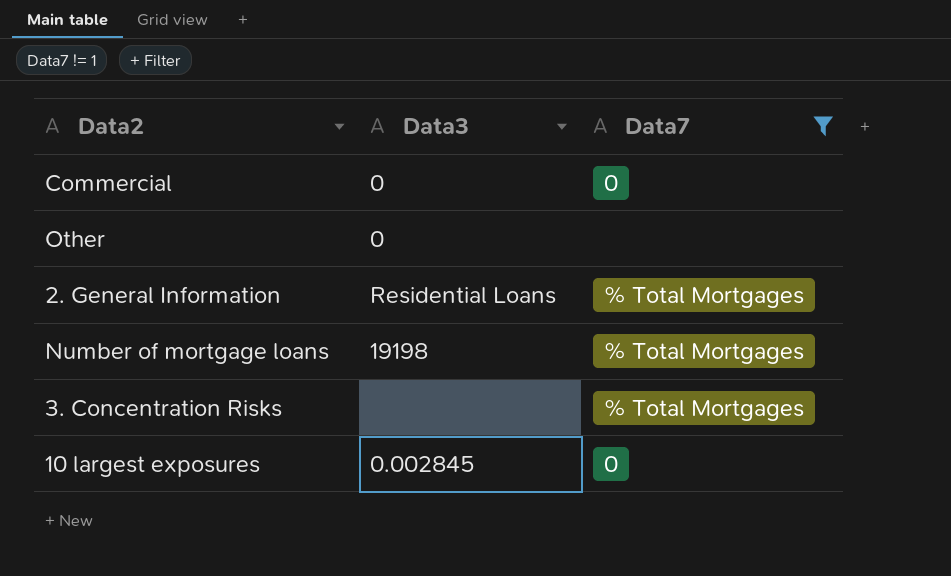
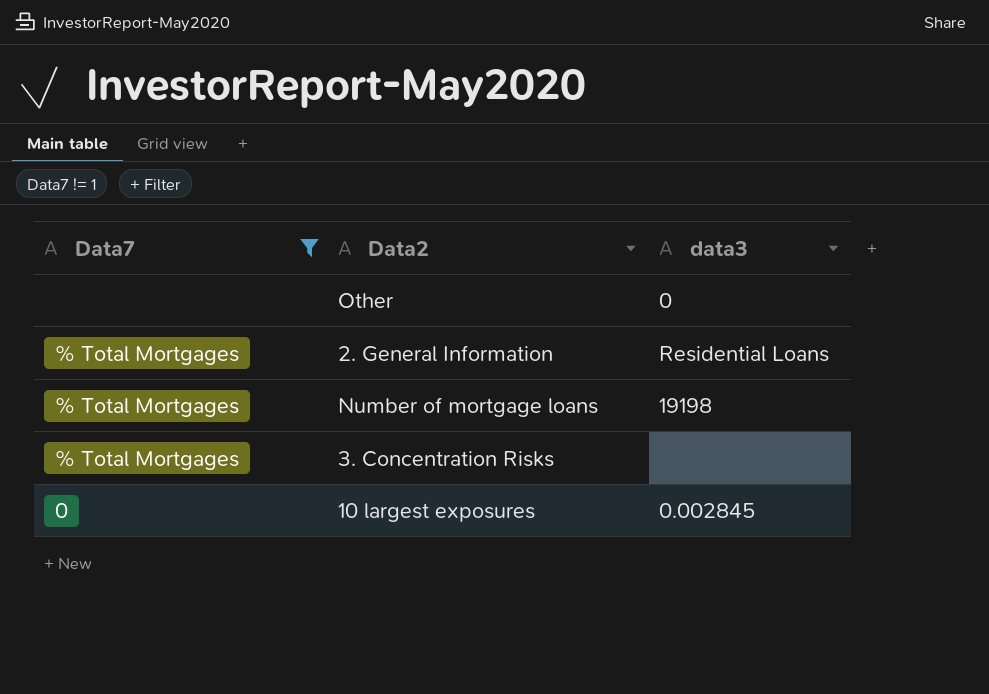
column Data7 | position: 3 -> 1
column name: Data3 -> data3
row Commercial: 0 | 0 -> none

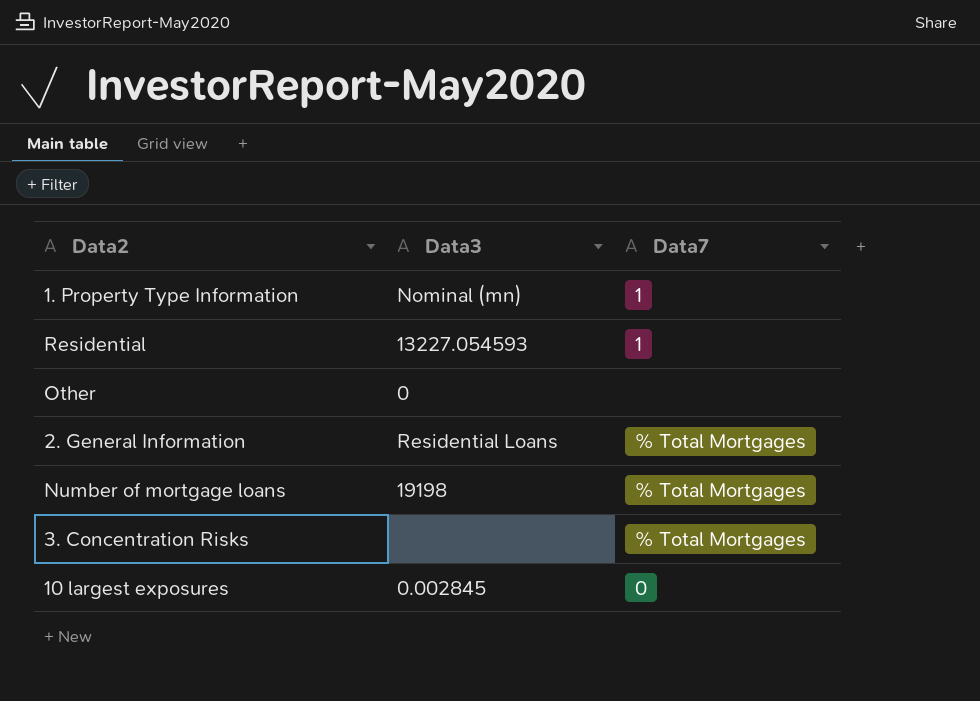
filter: Data7 != 1 -> none
column name: data3 -> Data3
column Data7 | position: 1 -> 3

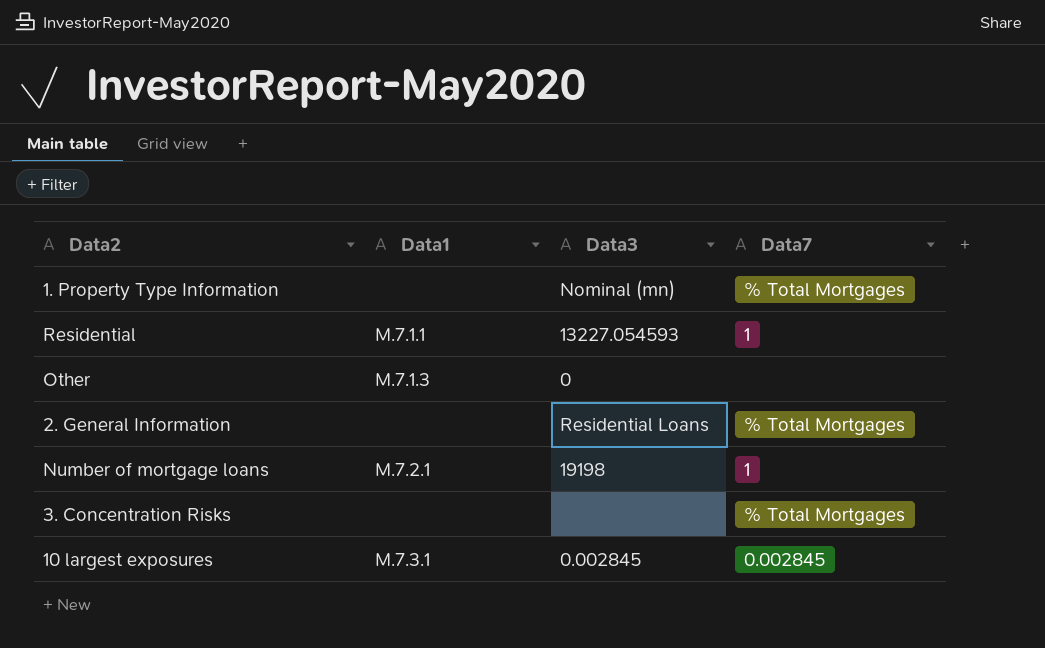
column Data1 | position: none -> 2
1. Property Type Information | Data7: 1 -> % Total Mortgages
Number of mortgage loans | Data7: % Total Mortgages -> 1
10 largest exposures | Data7: 0 -> 0.002845

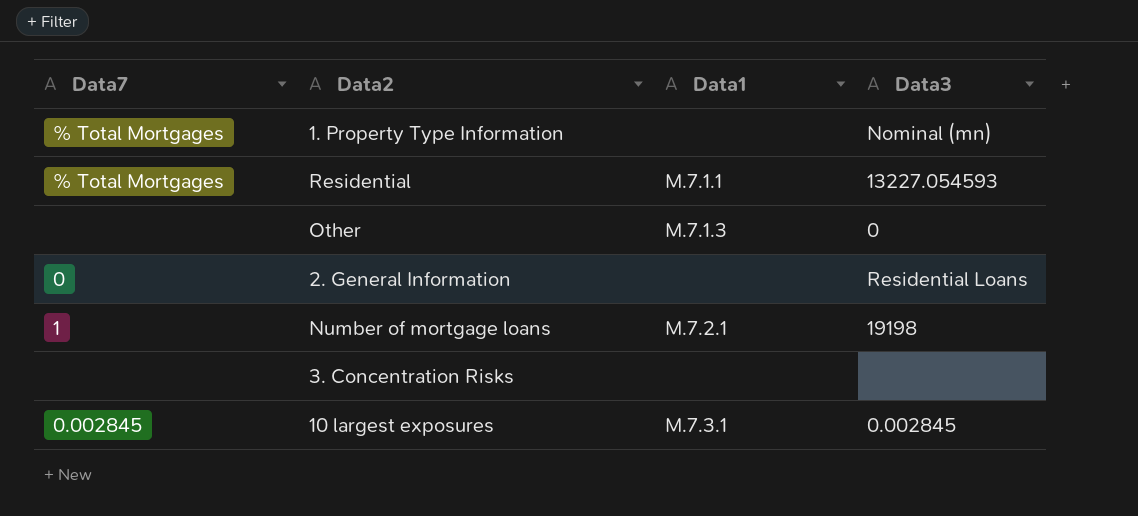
column Data7 | position: 4 -> 1
Residential | Data7: 1 -> % Total Mortgages
2. General Information | Data7: % Total Mortgages -> 0
3. Concentration Risks | Data7: % Total Mortgages -> none

